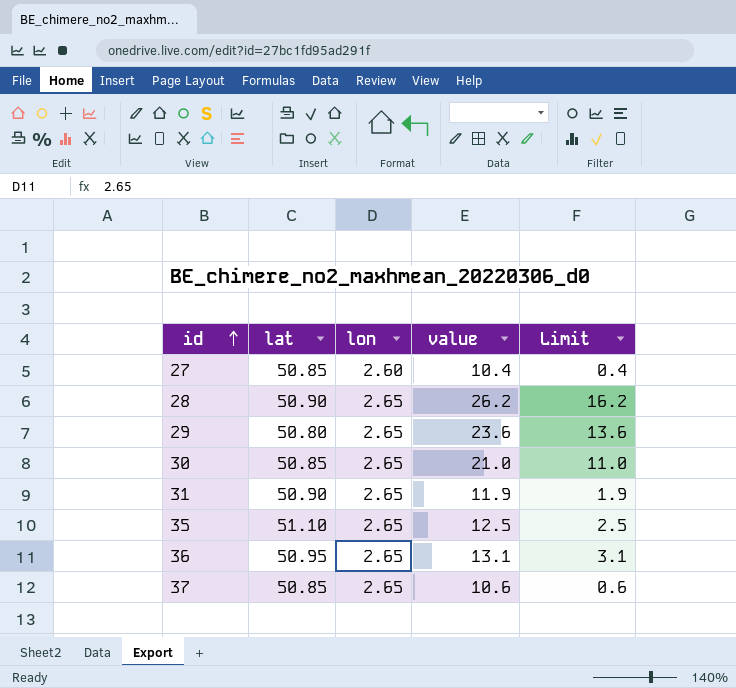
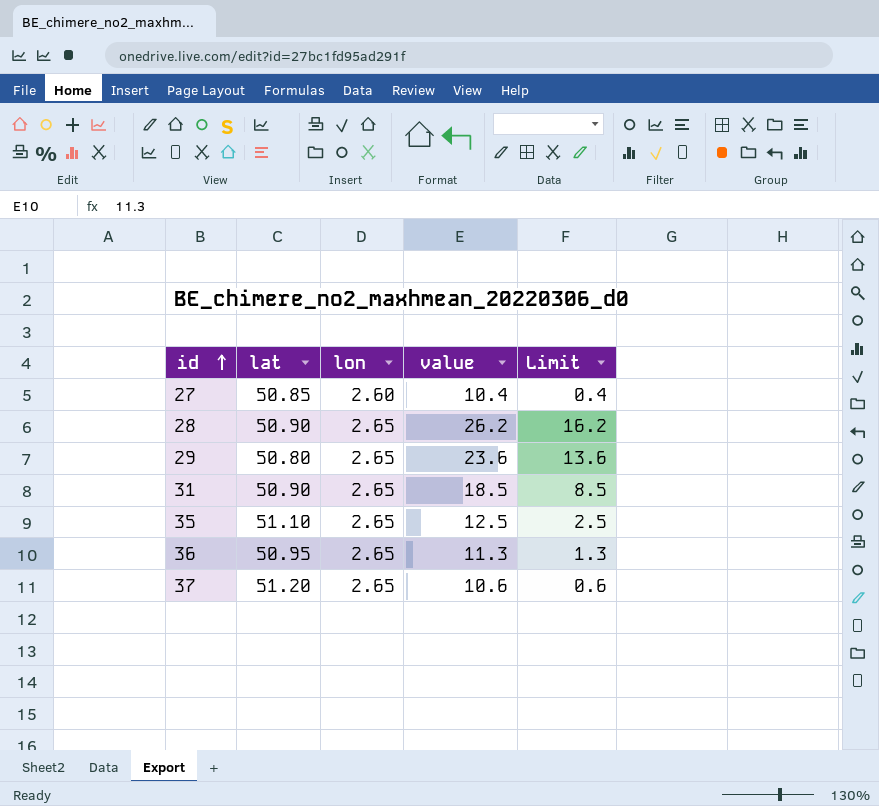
row 30: 50.85 | 2.65 | 21.0 | 11.0 -> none
31 | value: 11.9 -> 18.5
31 | Limit: 1.9 -> 8.5
36 | value: 13.1 -> 11.3
36 | Limit: 3.1 -> 1.3
37 | lat: 50.85 -> 51.20

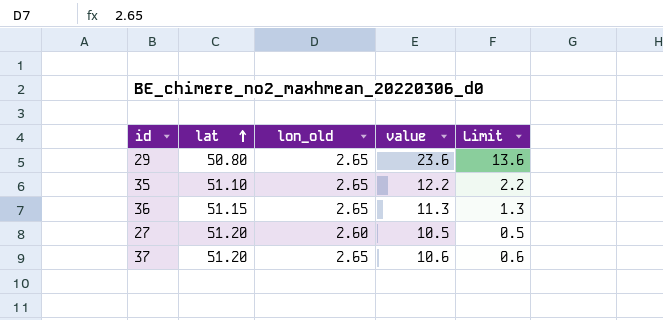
row order: id ascending -> lat ascending
column name: lon -> lon_old
row 28: 50.90 | 2.65 | 26.2 | 16.2 -> none
row 31: 50.90 | 2.65 | 18.5 | 8.5 -> none
35 | value: 12.5 -> 12.2
35 | Limit: 2.5 -> 2.2
36 | lat: 50.95 -> 51.15
27 | lat: 50.85 -> 51.20
27 | value: 10.4 -> 10.5
27 | Limit: 0.4 -> 0.5

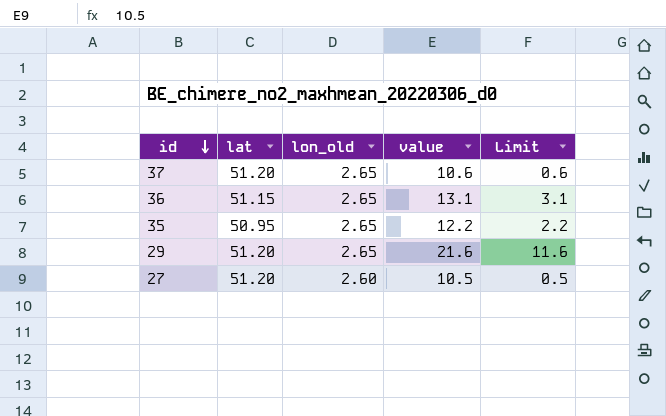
row order: lat ascending -> id descending
36 | value: 11.3 -> 13.1
36 | Limit: 1.3 -> 3.1
35 | lat: 51.10 -> 50.95
29 | lat: 50.80 -> 51.20
29 | value: 23.6 -> 21.6
29 | Limit: 13.6 -> 11.6

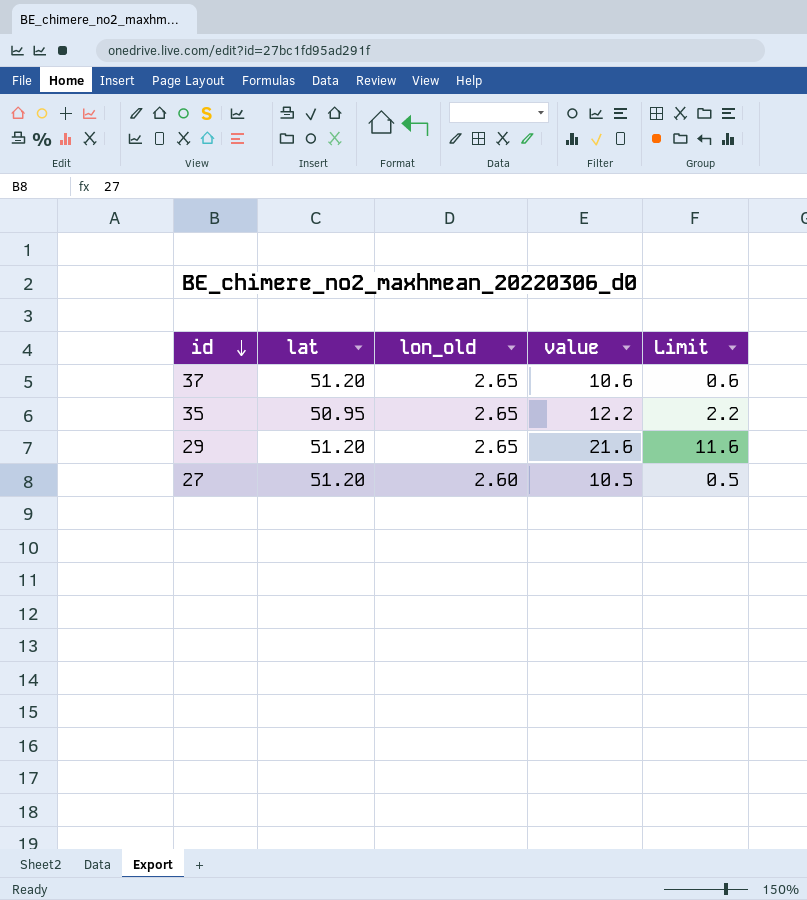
row 36: 51.15 | 2.65 | 13.1 | 3.1 -> none

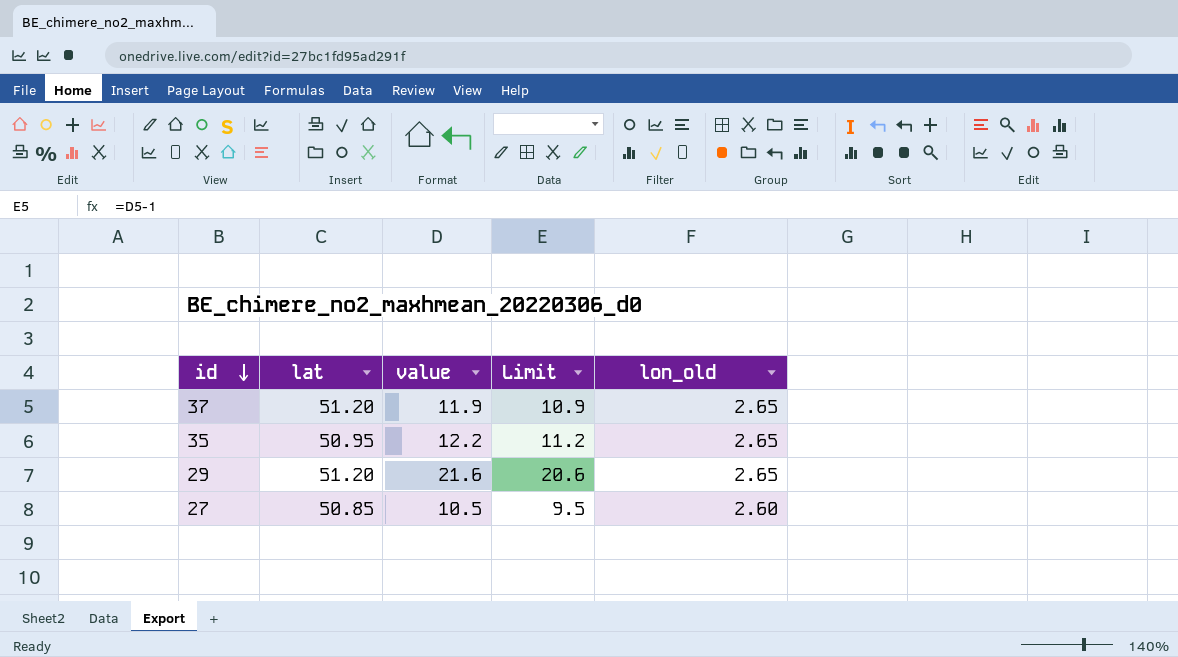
column Limit | formula: [value] - 10 -> [value] - 1
column lon_old | position: 3 -> 5
37 | value: 10.6 -> 11.9
27 | lat: 51.20 -> 50.85

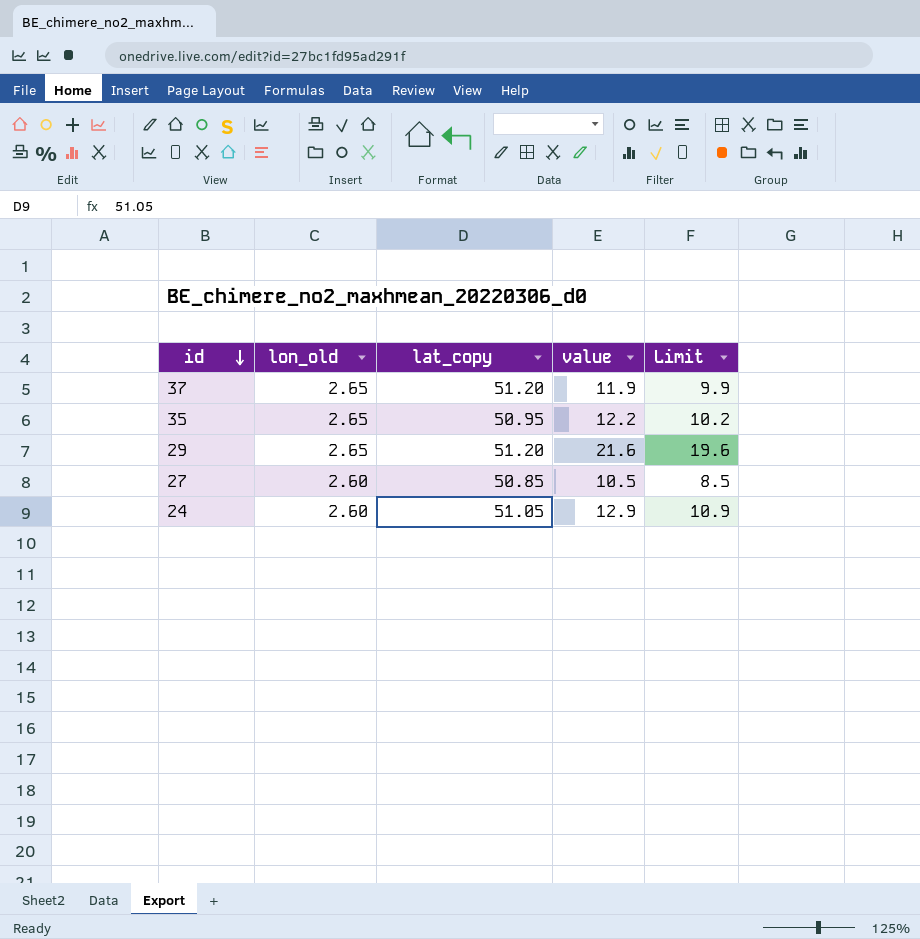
column lon_old | position: 5 -> 2
column name: lat -> lat_copy
column Limit | formula: [value] - 1 -> [value] - 2
row 24: none -> 2.60 | 51.05 | 12.9 | 10.9

